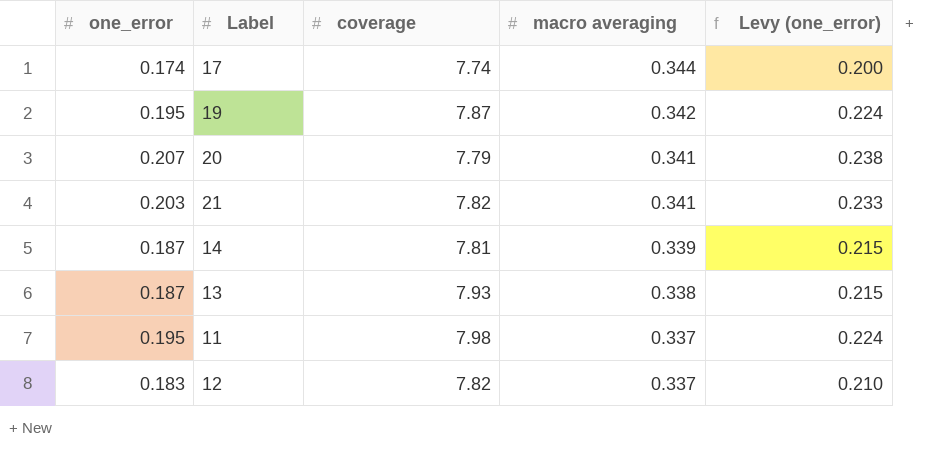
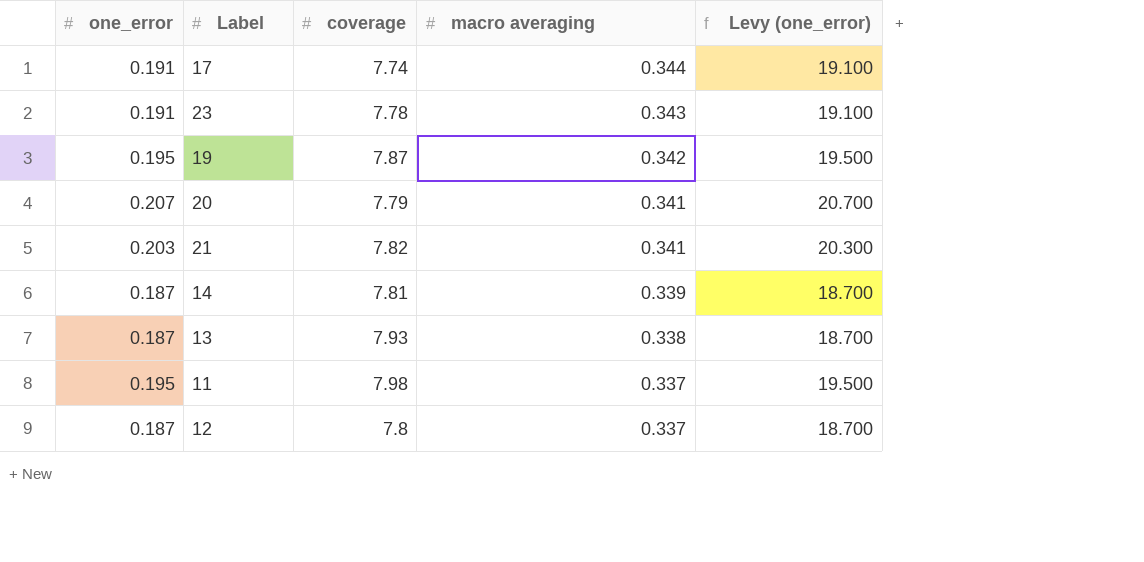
column Levy (one_error) | formula: [one_error] * 1.15 -> [one_error] * 100
17 | one_error: 0.174 -> 0.191
row 23: none -> 0.191 | 7.78 | 0.343 | 19.100
12 | one_error: 0.183 -> 0.187
12 | coverage: 7.82 -> 7.8

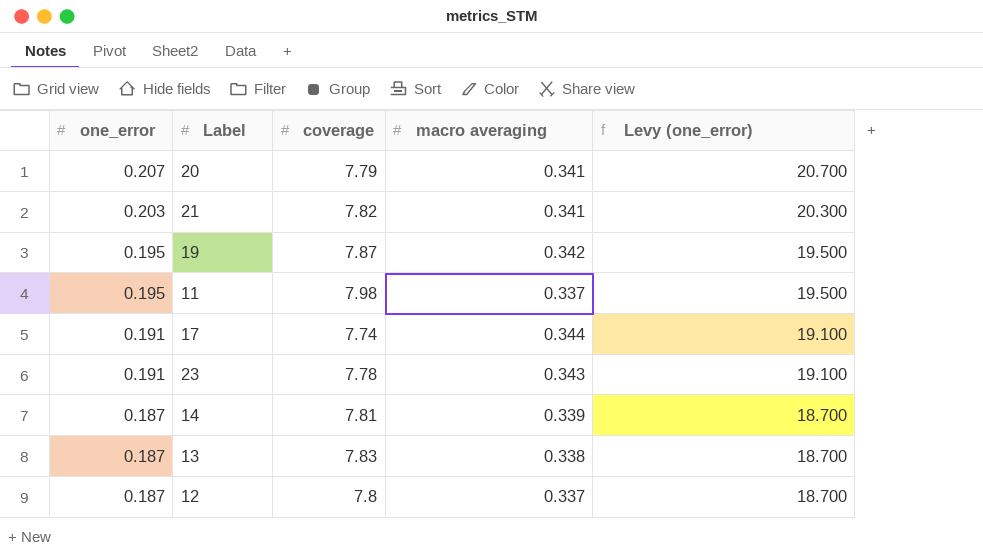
row order: macro averaging descending -> one_error descending
13 | coverage: 7.93 -> 7.83

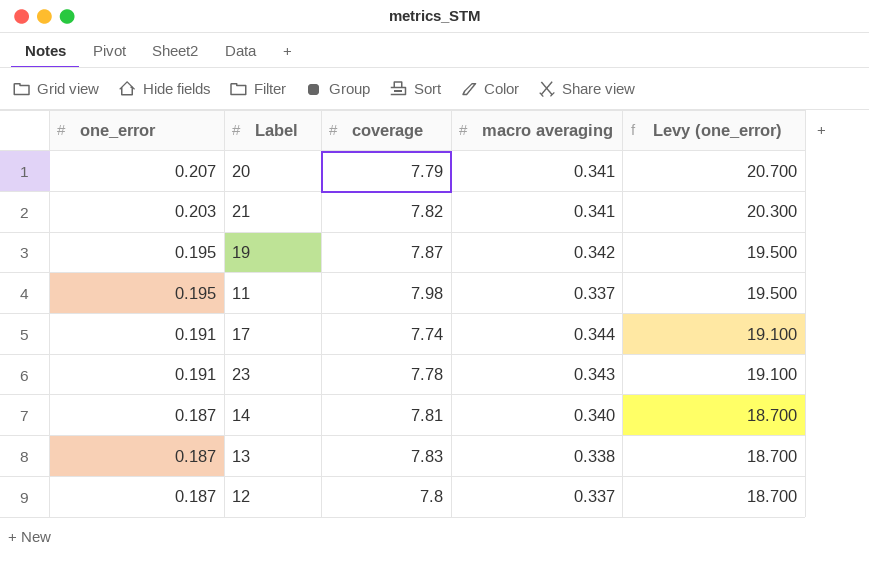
14 | macro averaging: 0.339 -> 0.340

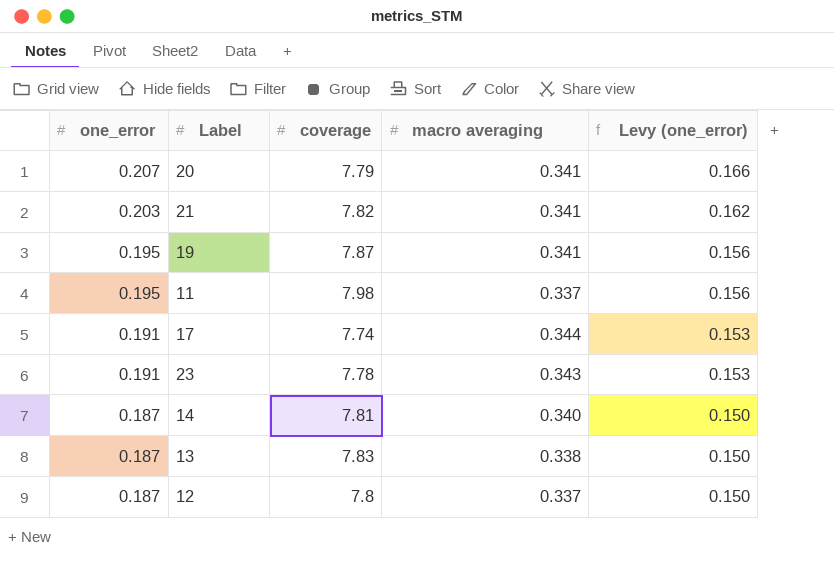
column Levy (one_error) | formula: [one_error] * 100 -> [one_error] * 0.8
19 | macro averaging: 0.342 -> 0.341

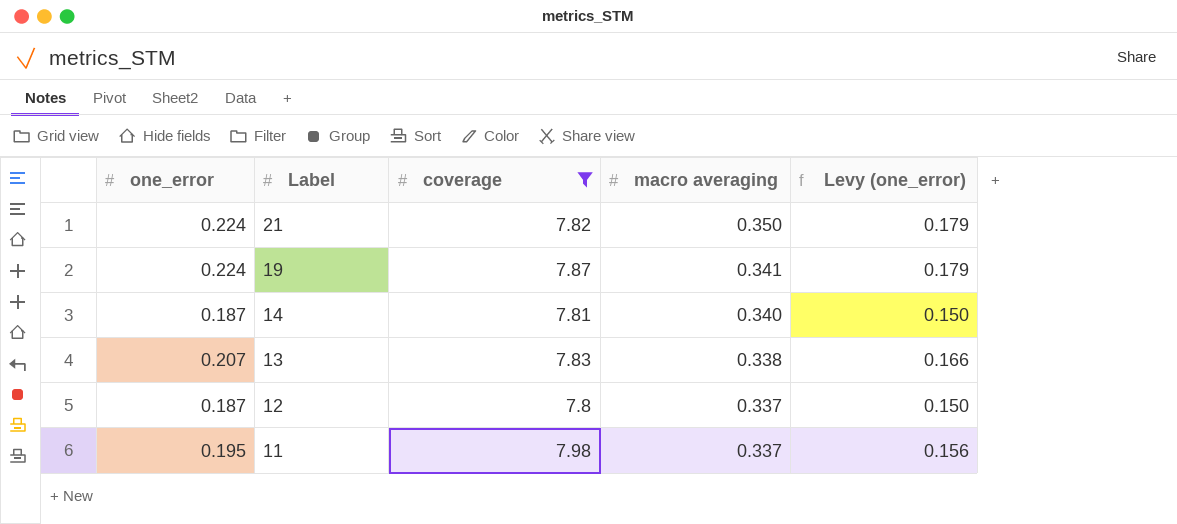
filter: none -> coverage >= 7.8
row order: one_error descending -> Label descending
21 | one_error: 0.203 -> 0.224
21 | macro averaging: 0.341 -> 0.350
21 | Levy (one_error): 0.162 -> 0.179
19 | one_error: 0.195 -> 0.224
19 | Levy (one_error): 0.156 -> 0.179
13 | one_error: 0.187 -> 0.207
13 | Levy (one_error): 0.150 -> 0.166

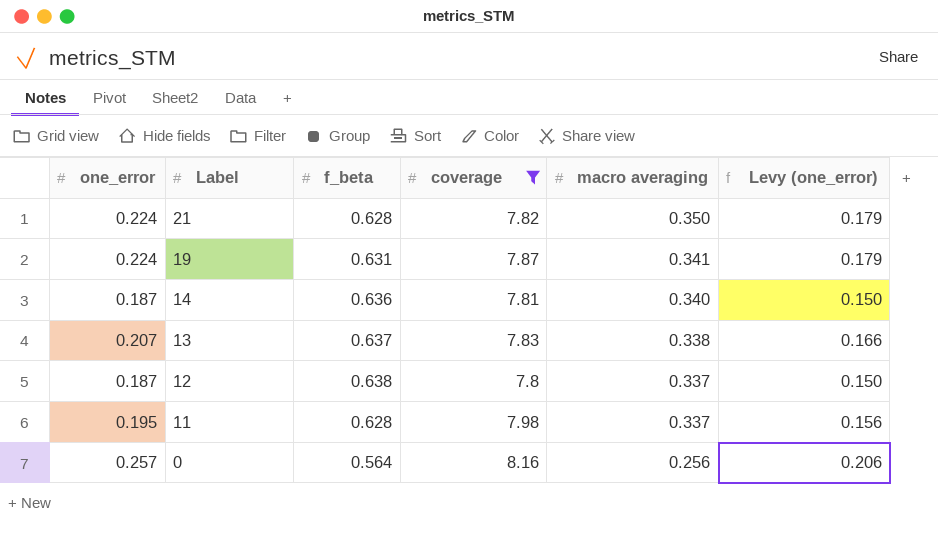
column f_beta | position: none -> 3
row 0: none -> 0.257 | 0.564 | 8.16 | 0.256 | 0.206

